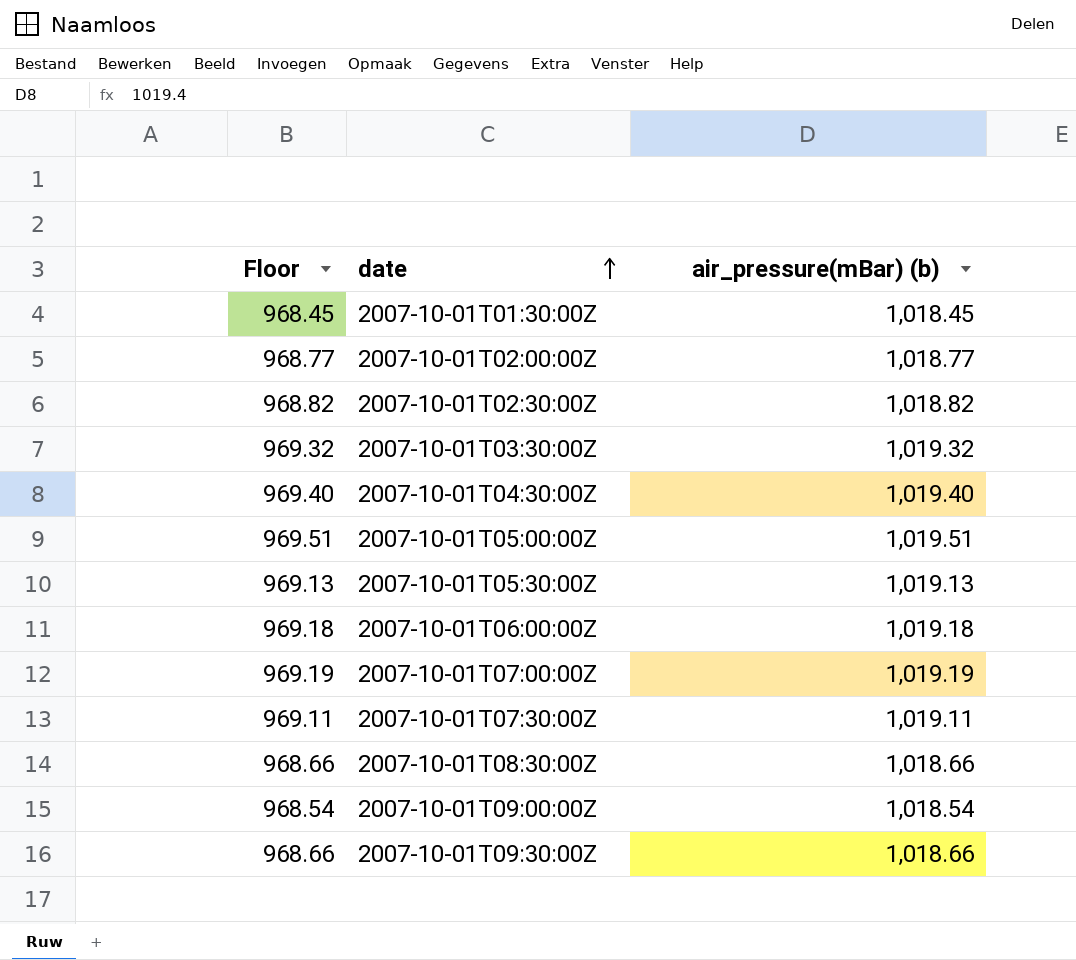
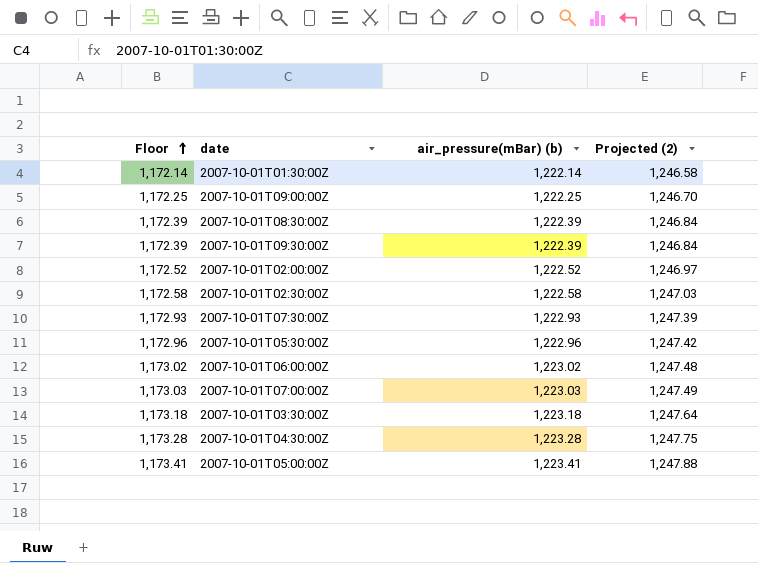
row order: date ascending -> Floor ascending
column Projected (2) | formula: none -> [air_pressure(mBar) (b)] * 1.02
2007-10-01T01:30:00Z | Floor: 968.45 -> 1,172.14
2007-10-01T01:30:00Z | air_pressure(mBar) (b): 1,018.45 -> 1,222.14
2007-10-01T09:00:00Z | Floor: 968.54 -> 1,172.25
2007-10-01T09:00:00Z | air_pressure(mBar) (b): 1,018.54 -> 1,222.25
2007-10-01T08:30:00Z | Floor: 968.66 -> 1,172.39
2007-10-01T08:30:00Z | air_pressure(mBar) (b): 1,018.66 -> 1,222.39
2007-10-01T09:30:00Z | Floor: 968.66 -> 1,172.39
2007-10-01T09:30:00Z | air_pressure(mBar) (b): 1,018.66 -> 1,222.39
2007-10-01T02:00:00Z | Floor: 968.77 -> 1,172.52
2007-10-01T02:00:00Z | air_pressure(mBar) (b): 1,018.77 -> 1,222.52
2007-10-01T02:30:00Z | Floor: 968.82 -> 1,172.58
2007-10-01T02:30:00Z | air_pressure(mBar) (b): 1,018.82 -> 1,222.58
2007-10-01T07:30:00Z | Floor: 969.11 -> 1,172.93
2007-10-01T07:30:00Z | air_pressure(mBar) (b): 1,019.11 -> 1,222.93
2007-10-01T05:30:00Z | Floor: 969.13 -> 1,172.96
2007-10-01T05:30:00Z | air_pressure(mBar) (b): 1,019.13 -> 1,222.96
2007-10-01T06:00:00Z | Floor: 969.18 -> 1,173.02
2007-10-01T06:00:00Z | air_pressure(mBar) (b): 1,019.18 -> 1,223.02
2007-10-01T07:00:00Z | Floor: 969.19 -> 1,173.03
2007-10-01T07:00:00Z | air_pressure(mBar) (b): 1,019.19 -> 1,223.03
2007-10-01T03:30:00Z | Floor: 969.32 -> 1,173.18
2007-10-01T03:30:00Z | air_pressure(mBar) (b): 1,019.32 -> 1,223.18
2007-10-01T04:30:00Z | Floor: 969.40 -> 1,173.28
2007-10-01T04:30:00Z | air_pressure(mBar) (b): 1,019.40 -> 1,223.28
2007-10-01T05:00:00Z | Floor: 969.51 -> 1,173.41
2007-10-01T05:00:00Z | air_pressure(mBar) (b): 1,019.51 -> 1,223.41

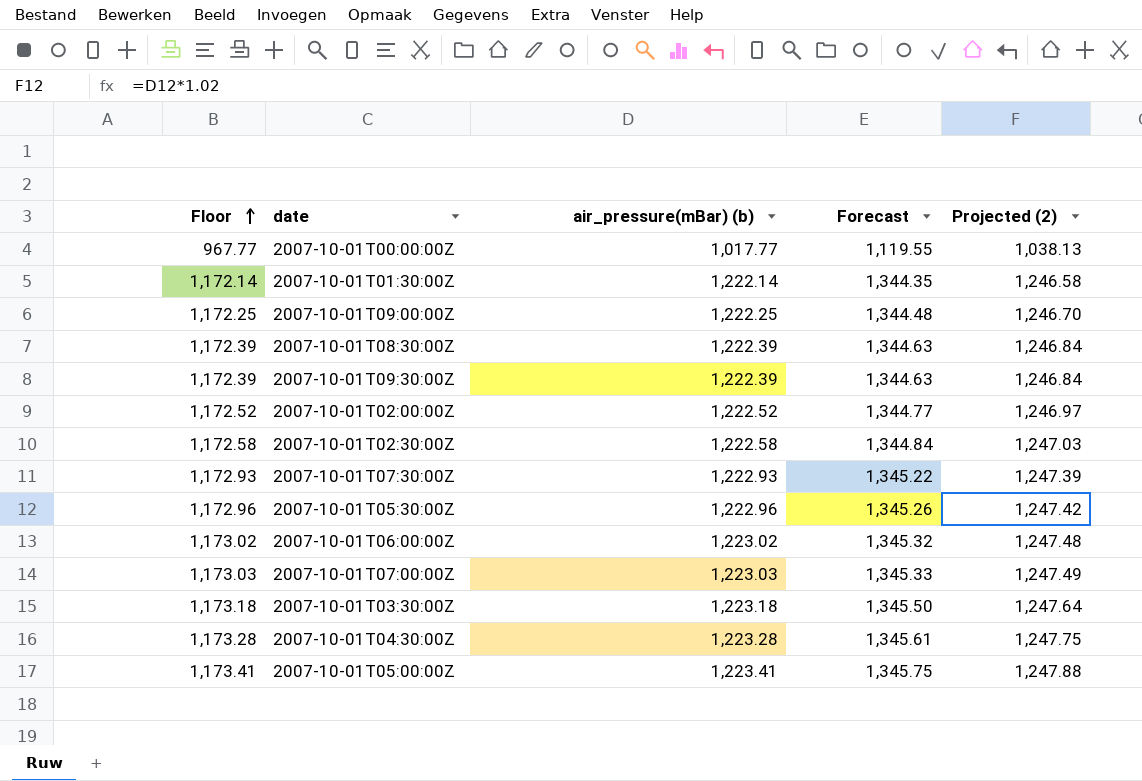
column Forecast | formula: none -> [air_pressure(mBar) (b)] * 1.1
row 2007-10-01T00:00:00Z: none -> 967.77 | 1,017.77 | 1,119.55 | 1,038.13

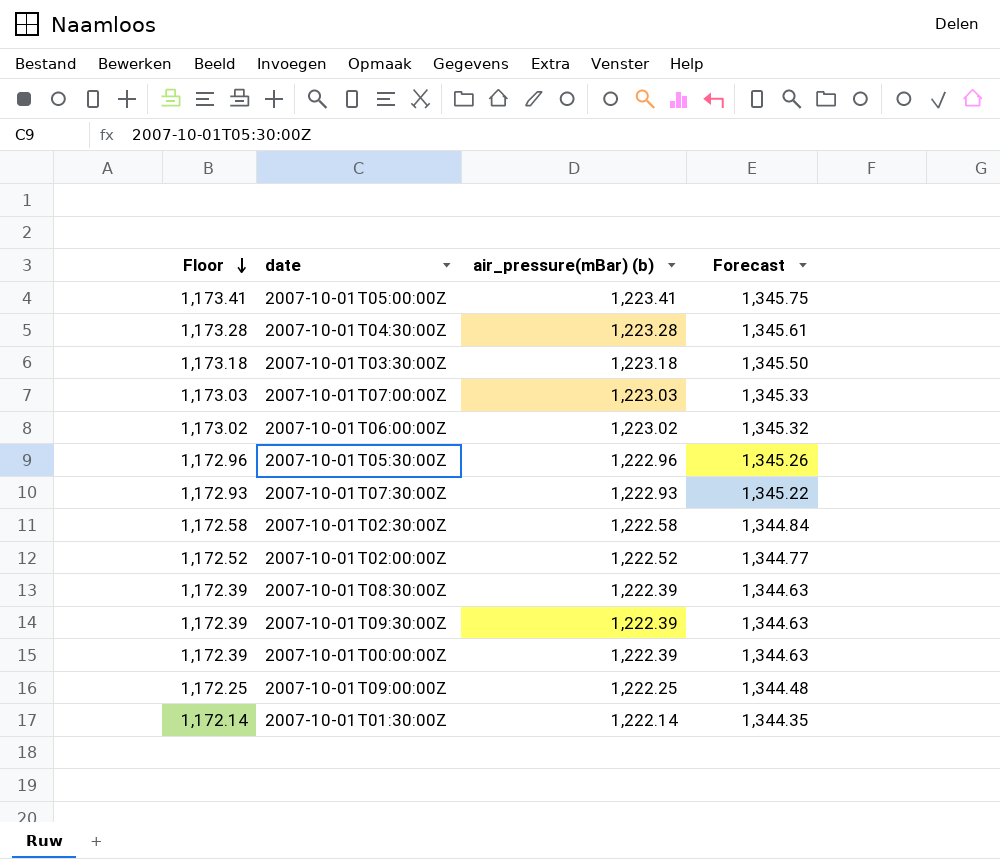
row order: Floor ascending -> Floor descending
column Projected (2) | formula: [air_pressure(mBar) (b)] * 1.02 -> none
2007-10-01T00:00:00Z | Floor: 967.77 -> 1,172.39
2007-10-01T00:00:00Z | air_pressure(mBar) (b): 1,017.77 -> 1,222.39
2007-10-01T00:00:00Z | Forecast: 1,119.55 -> 1,344.63

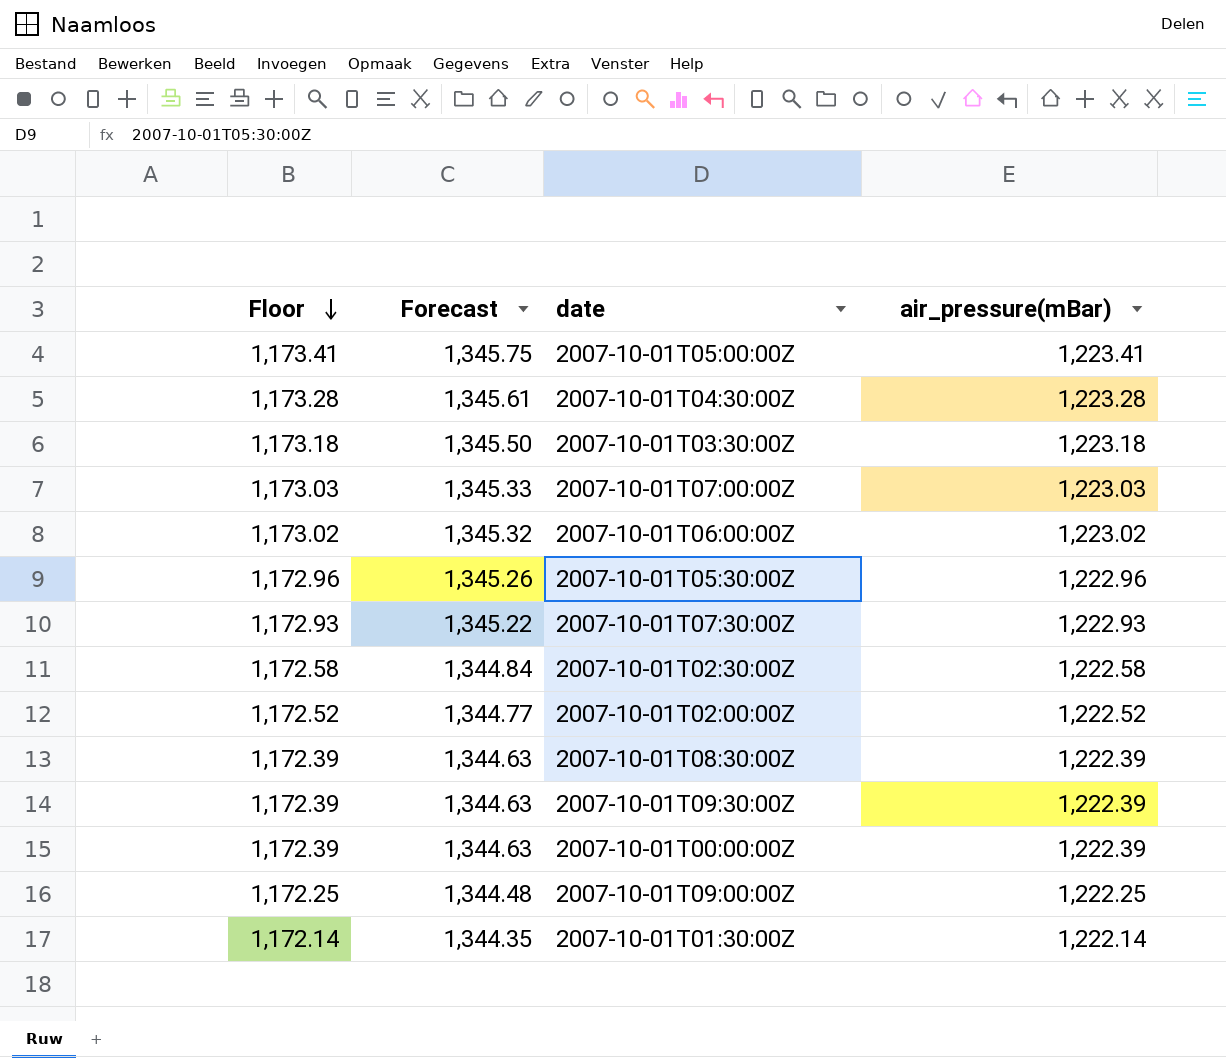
column Forecast | position: 4 -> 2
column name: air_pressure(mBar) (b) -> air_pressure(mBar)

